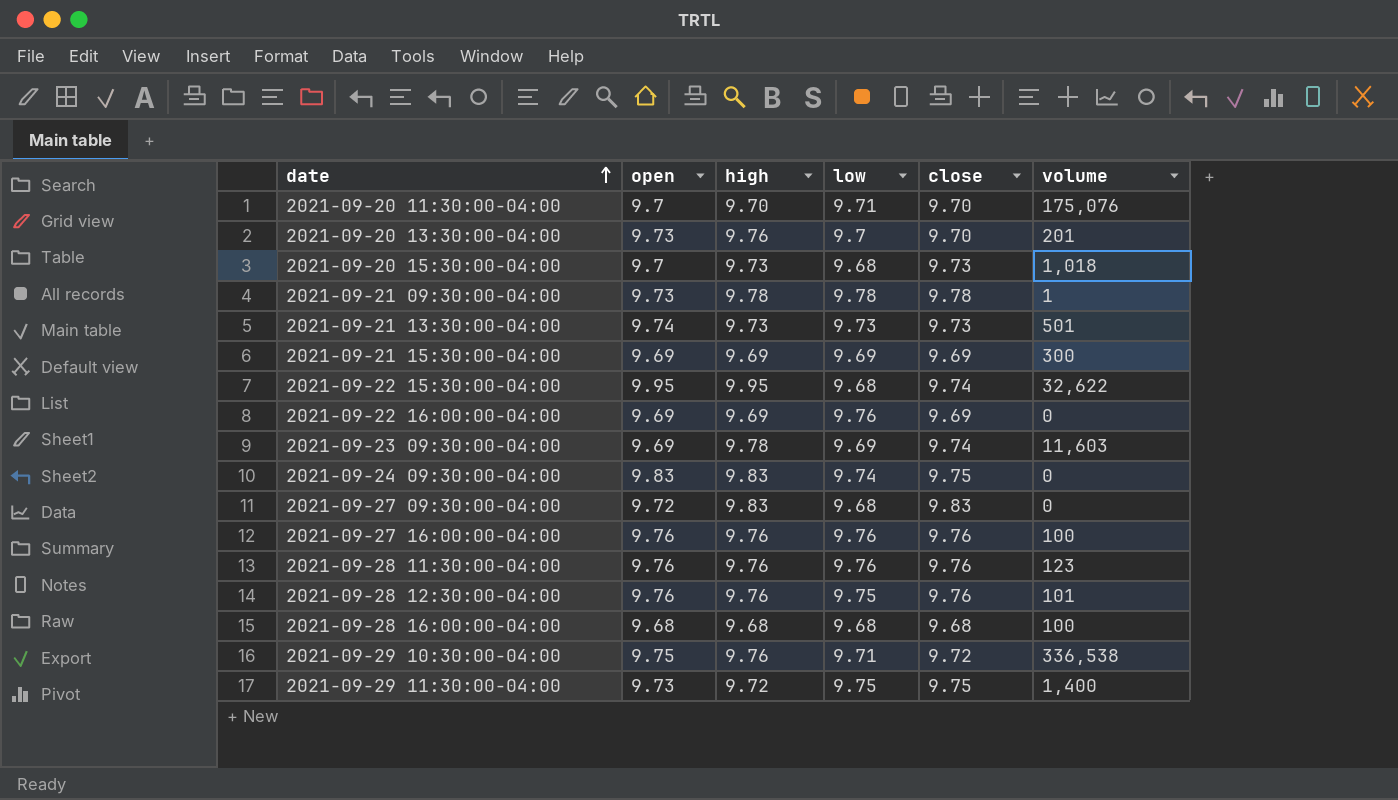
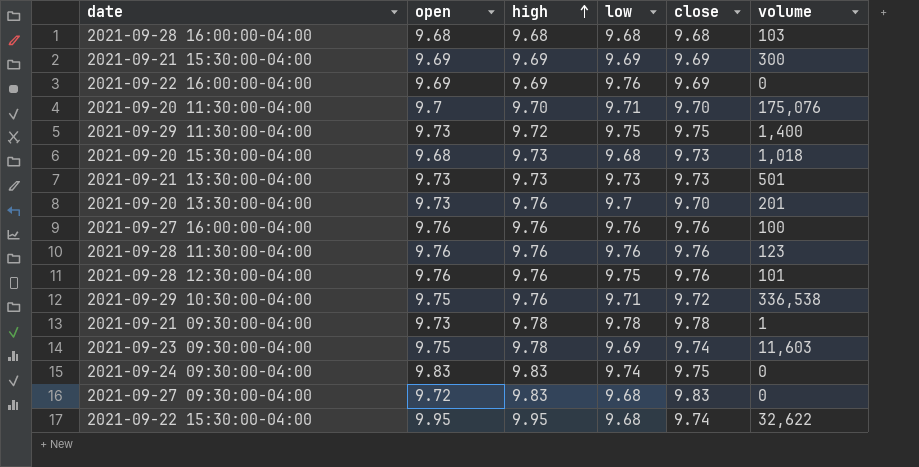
row order: date ascending -> high ascending
2021-09-28 16:00:00-04:00 | volume: 100 -> 103
2021-09-20 15:30:00-04:00 | open: 9.7 -> 9.68
2021-09-21 13:30:00-04:00 | open: 9.74 -> 9.73
2021-09-23 09:30:00-04:00 | open: 9.69 -> 9.75

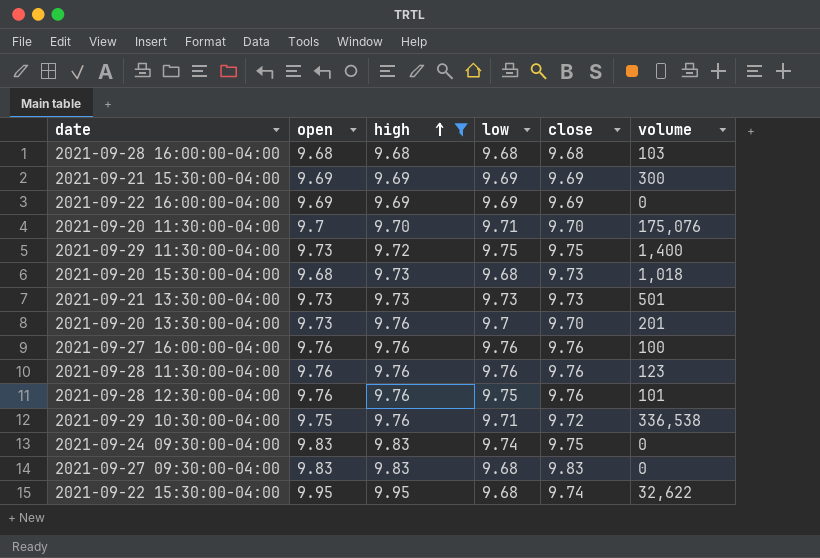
filter: none -> high != 9.78
2021-09-22 16:00:00-04:00 | low: 9.76 -> 9.69
2021-09-27 09:30:00-04:00 | open: 9.72 -> 9.83

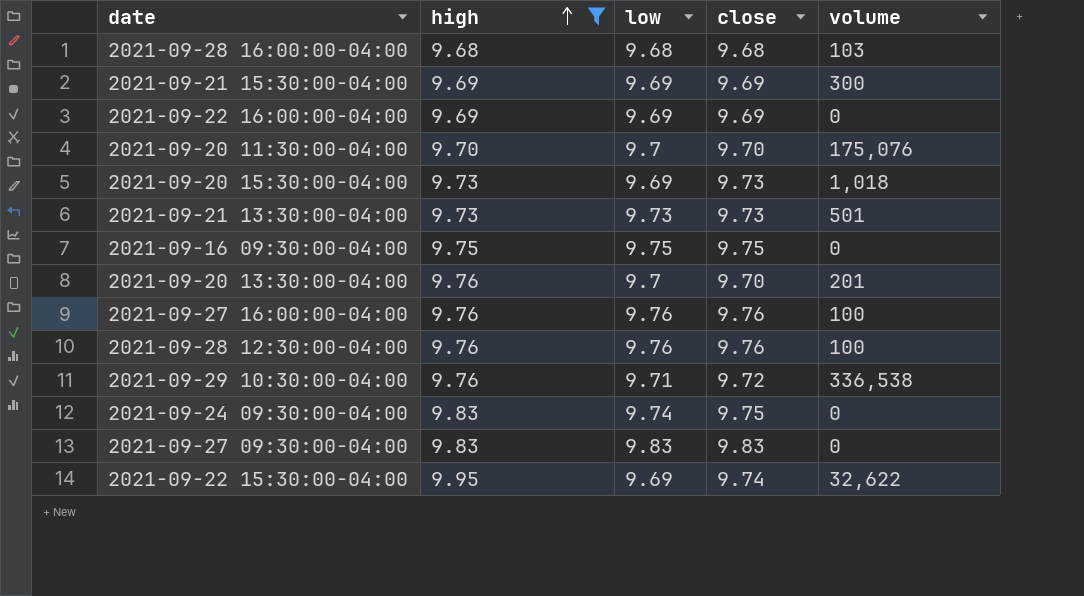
column open | position: 2 -> none
row 2021-09-29 11:30:00-04:00: 9.73 | 9.72 | 9.75 | 9.75 | 1,400 -> none
row 2021-09-28 11:30:00-04:00: 9.76 | 9.76 | 9.76 | 9.76 | 123 -> none
2021-09-20 11:30:00-04:00 | low: 9.71 -> 9.7
2021-09-20 15:30:00-04:00 | low: 9.68 -> 9.69
row 2021-09-16 09:30:00-04:00: none -> 9.75 | 9.75 | 9.75 | 0
2021-09-28 12:30:00-04:00 | low: 9.75 -> 9.76
2021-09-28 12:30:00-04:00 | volume: 101 -> 100
2021-09-27 09:30:00-04:00 | low: 9.68 -> 9.83
2021-09-22 15:30:00-04:00 | low: 9.68 -> 9.69

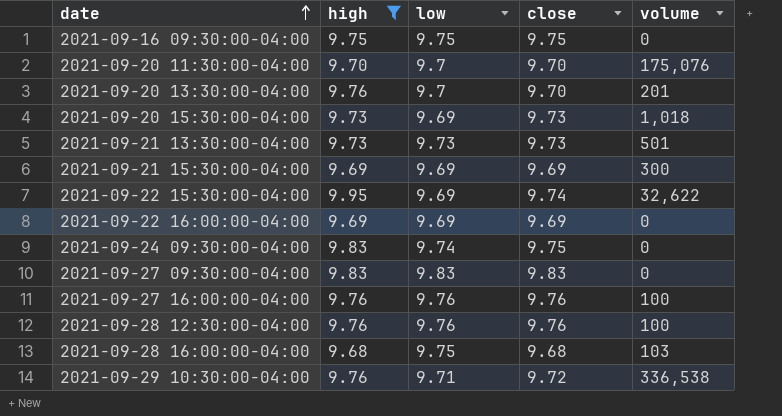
row order: high ascending -> date ascending
2021-09-28 16:00:00-04:00 | low: 9.68 -> 9.75

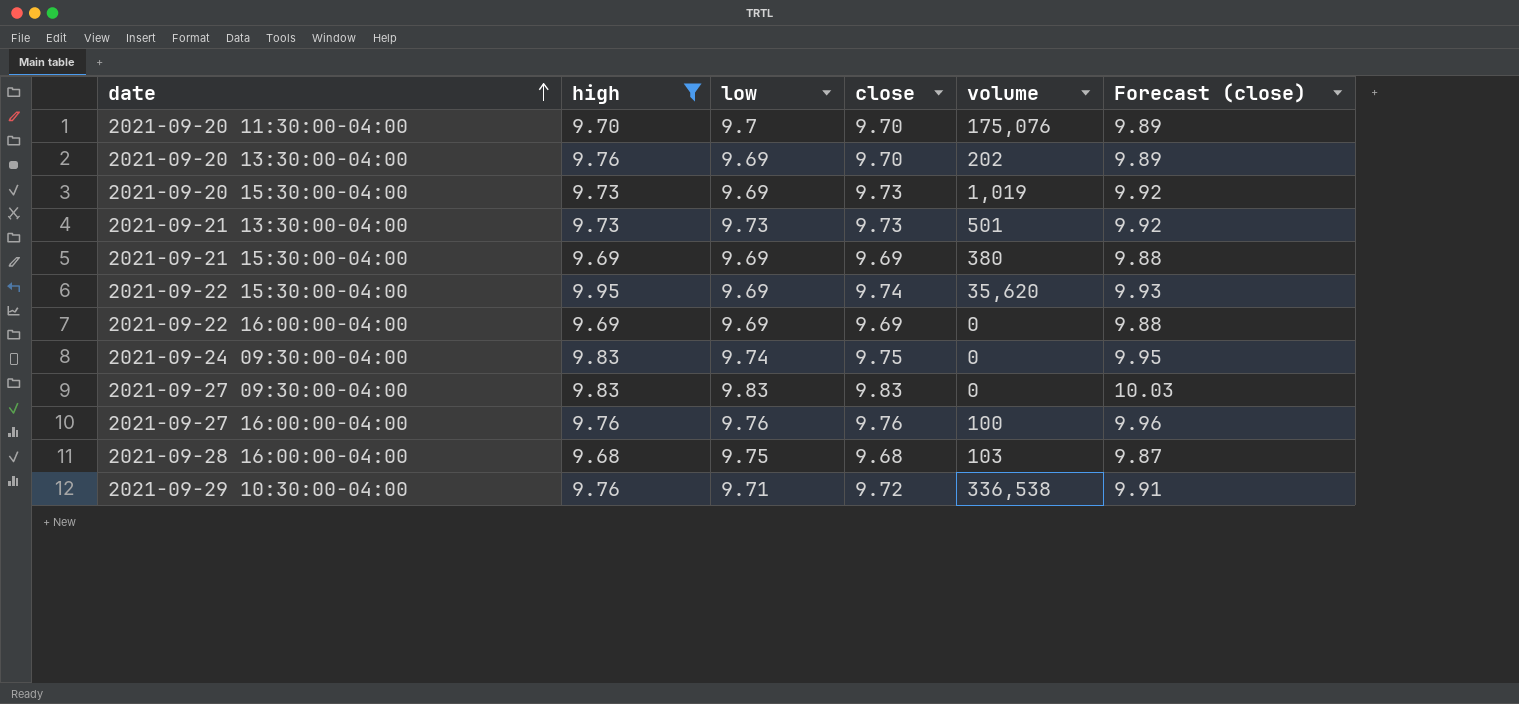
column Forecast (close) | formula: none -> [close] * 1.02
row 2021-09-16 09:30:00-04:00: 9.75 | 9.75 | 9.75 | 0 -> none
row 2021-09-28 12:30:00-04:00: 9.76 | 9.76 | 9.76 | 100 -> none
2021-09-20 13:30:00-04:00 | low: 9.7 -> 9.69
2021-09-20 13:30:00-04:00 | volume: 201 -> 202
2021-09-20 15:30:00-04:00 | volume: 1,018 -> 1,019
2021-09-21 15:30:00-04:00 | volume: 300 -> 380
2021-09-22 15:30:00-04:00 | volume: 32,622 -> 35,620

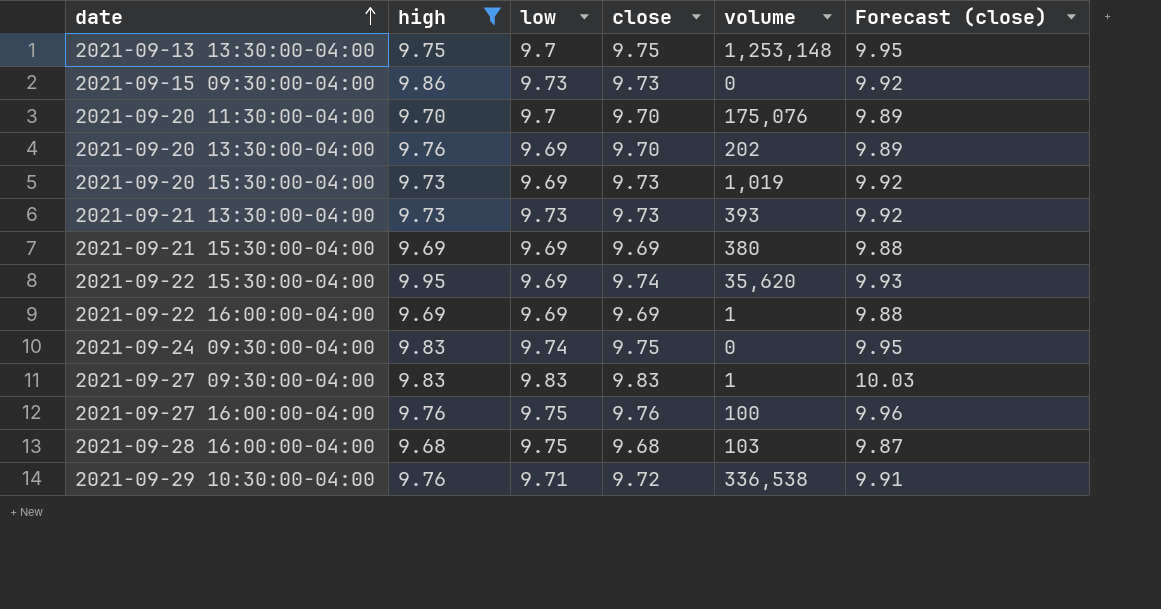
row 2021-09-13 13:30:00-04:00: none -> 9.75 | 9.7 | 9.75 | 1,253,148 | 9.95
row 2021-09-15 09:30:00-04:00: none -> 9.86 | 9.73 | 9.73 | 0 | 9.92
2021-09-21 13:30:00-04:00 | volume: 501 -> 393
2021-09-22 16:00:00-04:00 | volume: 0 -> 1
2021-09-27 09:30:00-04:00 | volume: 0 -> 1
2021-09-27 16:00:00-04:00 | low: 9.76 -> 9.75

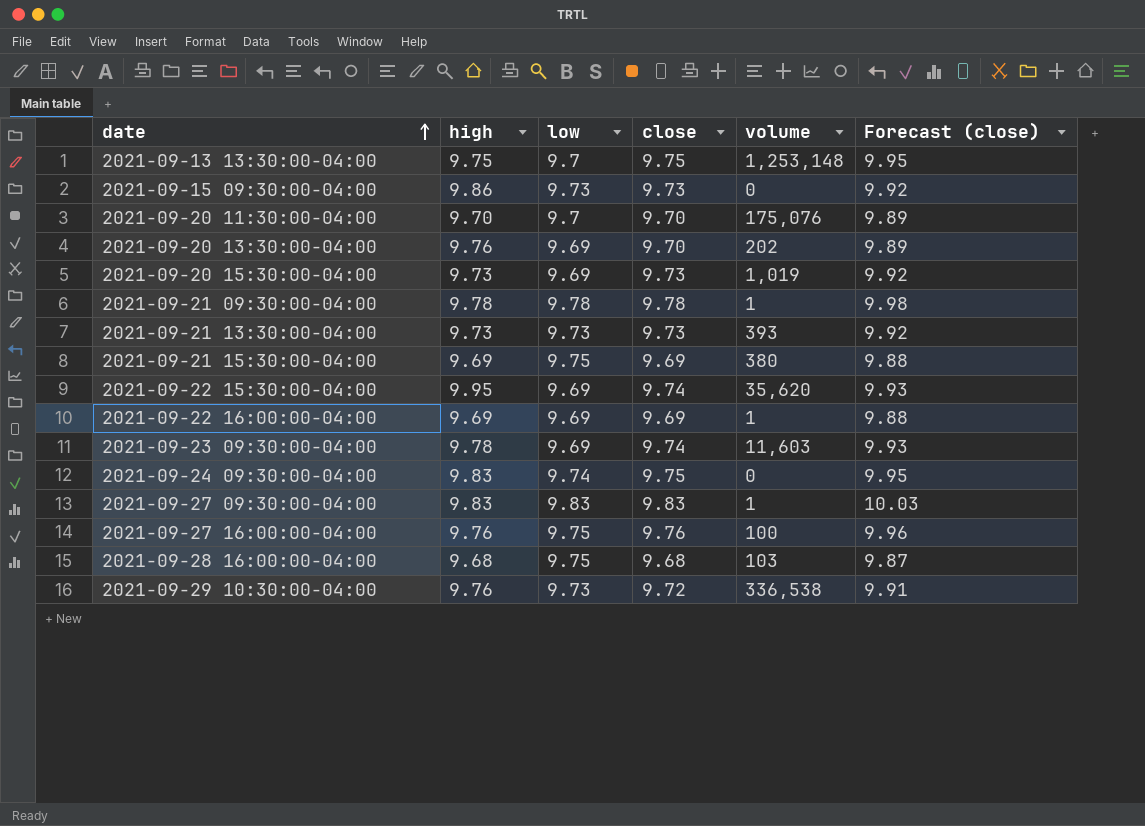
filter: high != 9.78 -> none
2021-09-21 15:30:00-04:00 | low: 9.69 -> 9.75
2021-09-29 10:30:00-04:00 | low: 9.71 -> 9.73

